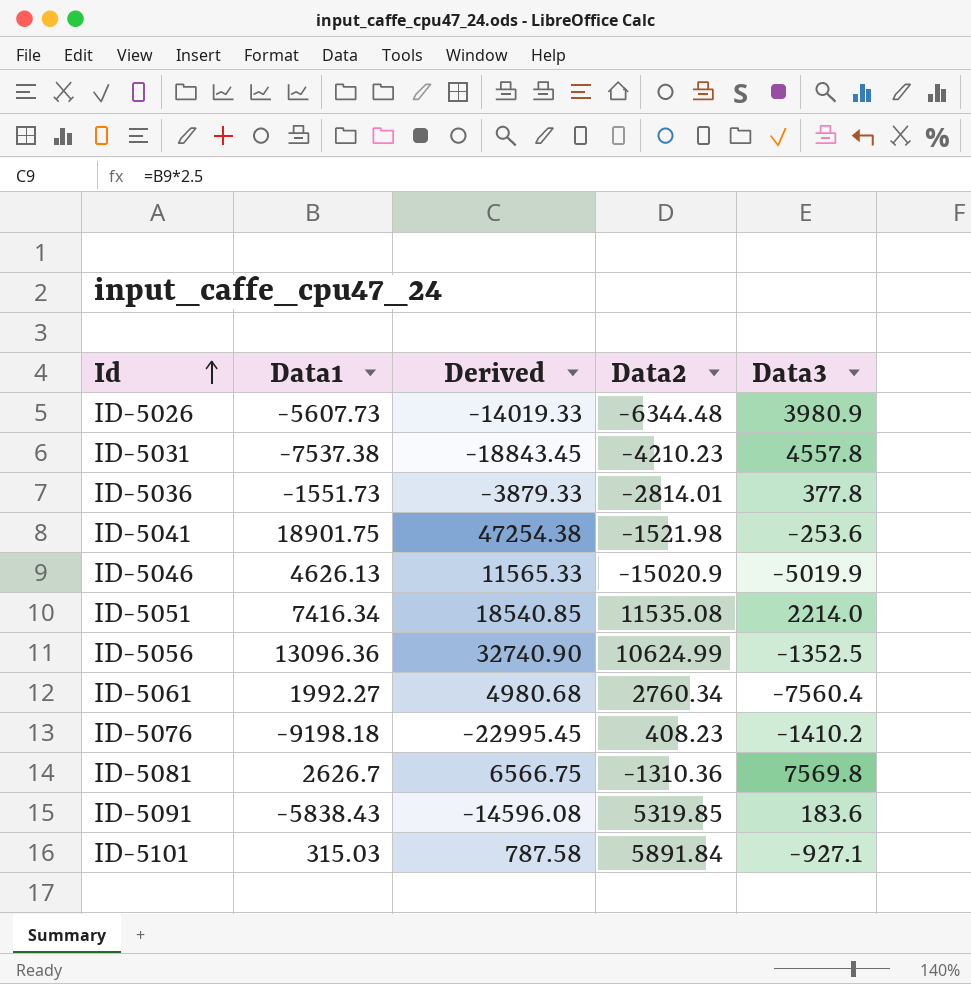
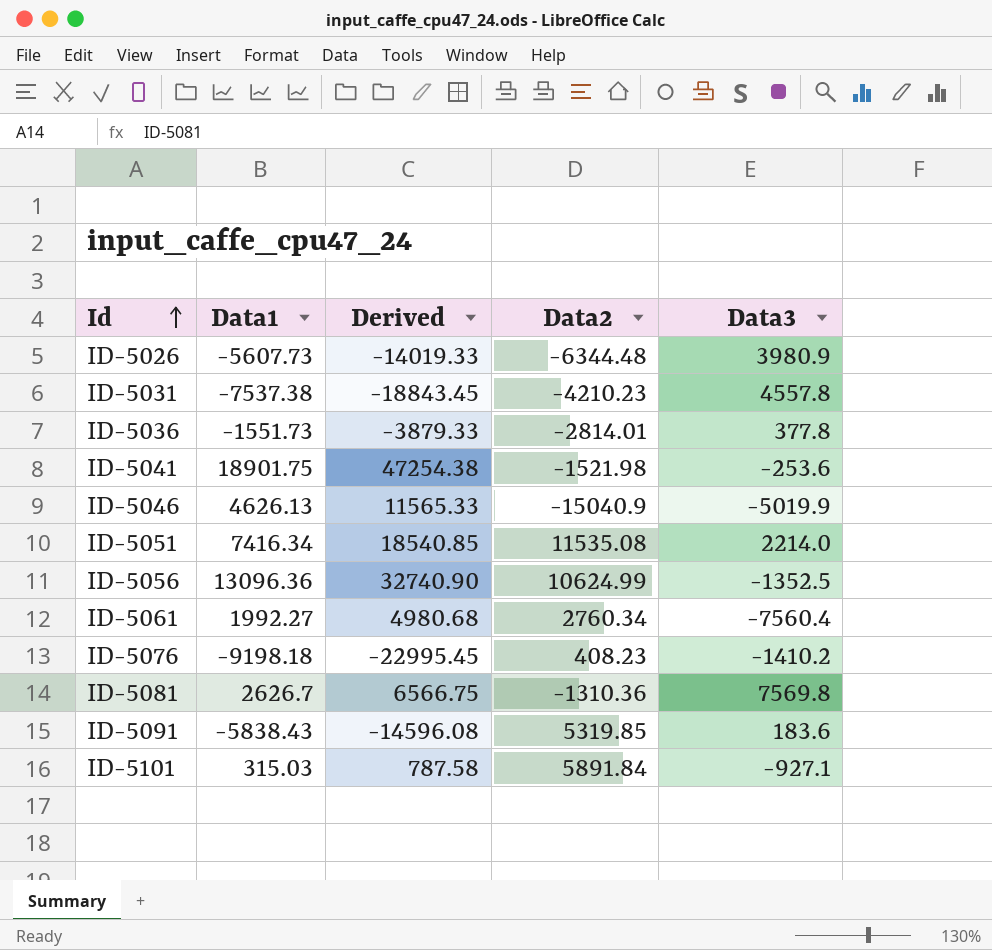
ID-5046 | Data2: -15020.9 -> -15040.9

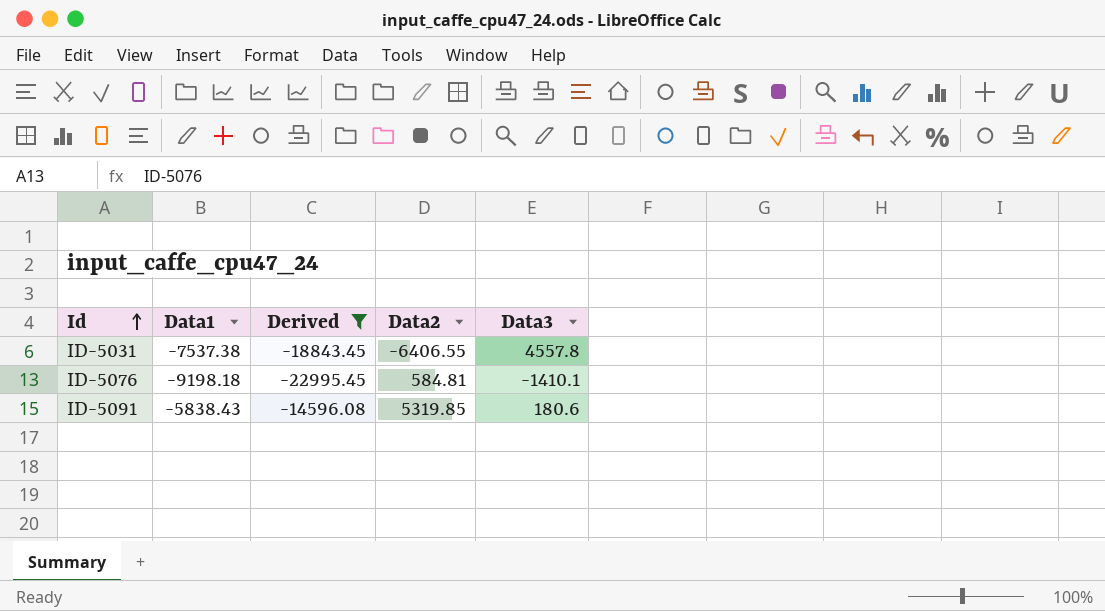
filter: none -> Derived <= -14596.08
ID-5031 | Data2: -4210.23 -> -6406.55
ID-5076 | Data2: 408.23 -> 584.81
ID-5076 | Data3: -1410.2 -> -1410.1
ID-5091 | Data3: 183.6 -> 180.6

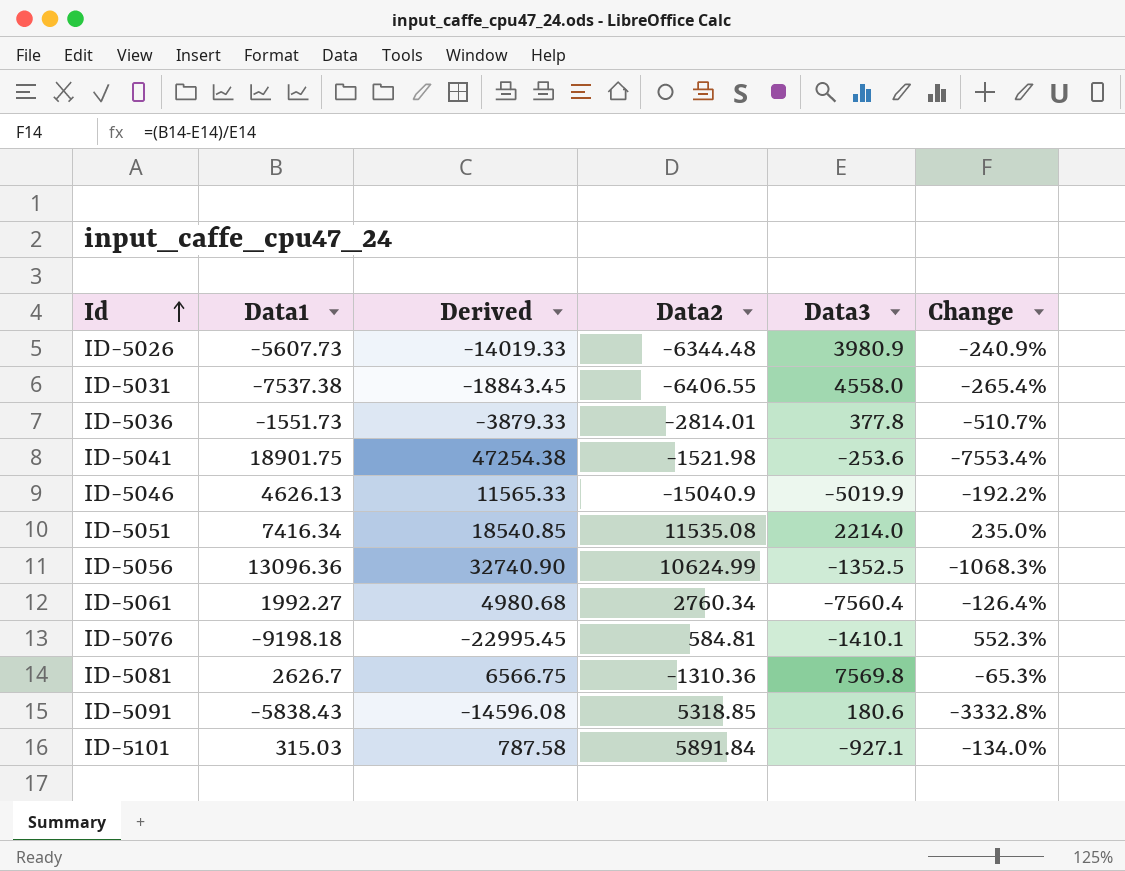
filter: Derived <= -14596.08 -> none
column Change | formula: none -> ([Data1] - [Data3]) / [Data3]
ID-5031 | Data3: 4557.8 -> 4558.0
ID-5091 | Data2: 5319.85 -> 5318.85

